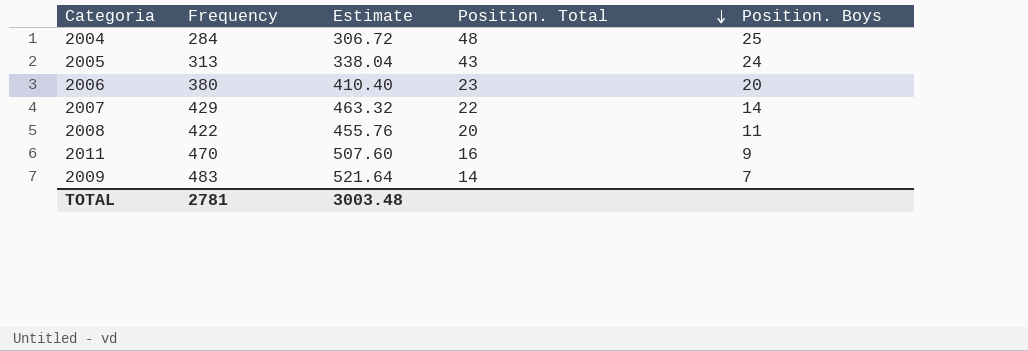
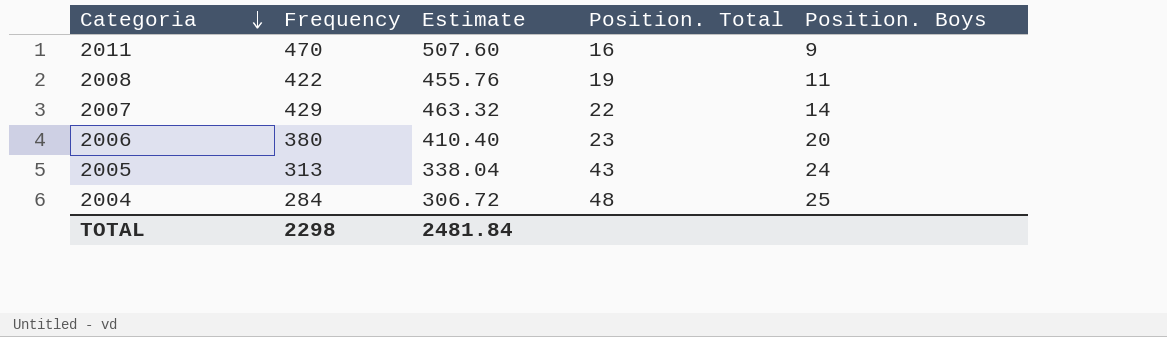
row order: Position. Total descending -> Categoria descending
row 2009: 483 | 521.64 | 14 | 7 -> none
2008 | Position. Total: 20 -> 19
TOTAL | Frequency: 2781 -> 2298
TOTAL | Estimate: 3003.48 -> 2481.84

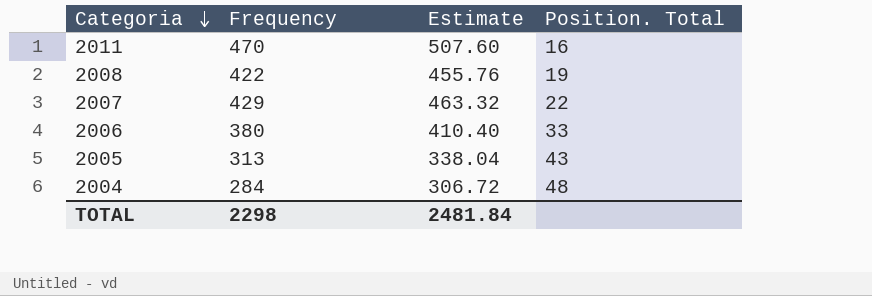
column Position. Boys | position: 5 -> none
2006 | Position. Total: 23 -> 33

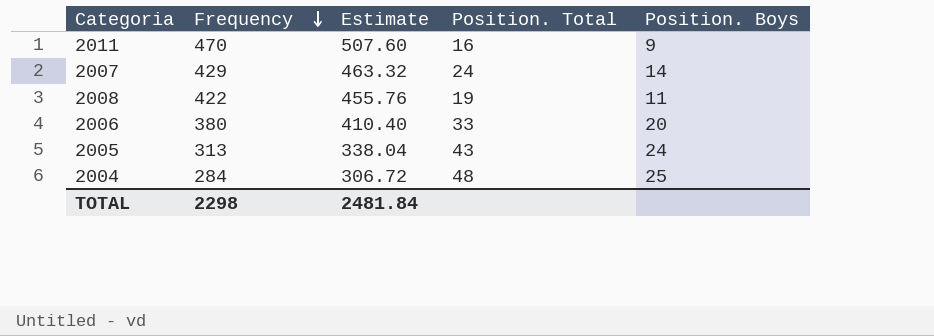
row order: Categoria descending -> Frequency descending
column Position. Boys | position: none -> 5
2007 | Position. Total: 22 -> 24

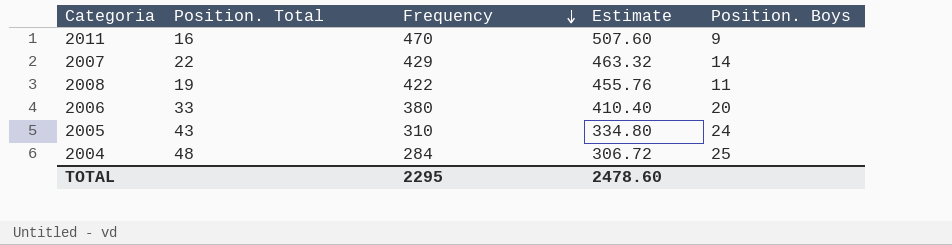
column Position. Total | position: 4 -> 2
2007 | Position. Total: 24 -> 22
2005 | Frequency: 313 -> 310
2005 | Estimate: 338.04 -> 334.80
TOTAL | Frequency: 2298 -> 2295
TOTAL | Estimate: 2481.84 -> 2478.60

